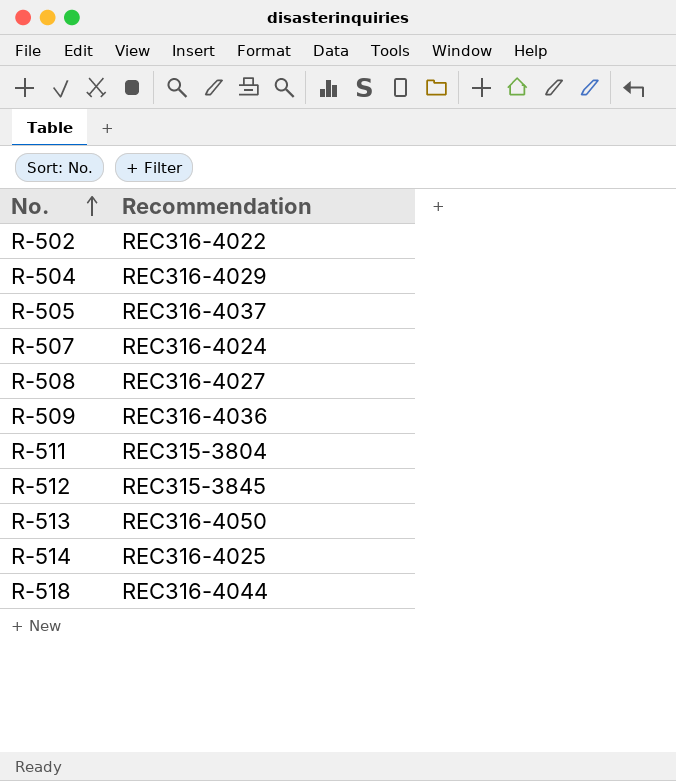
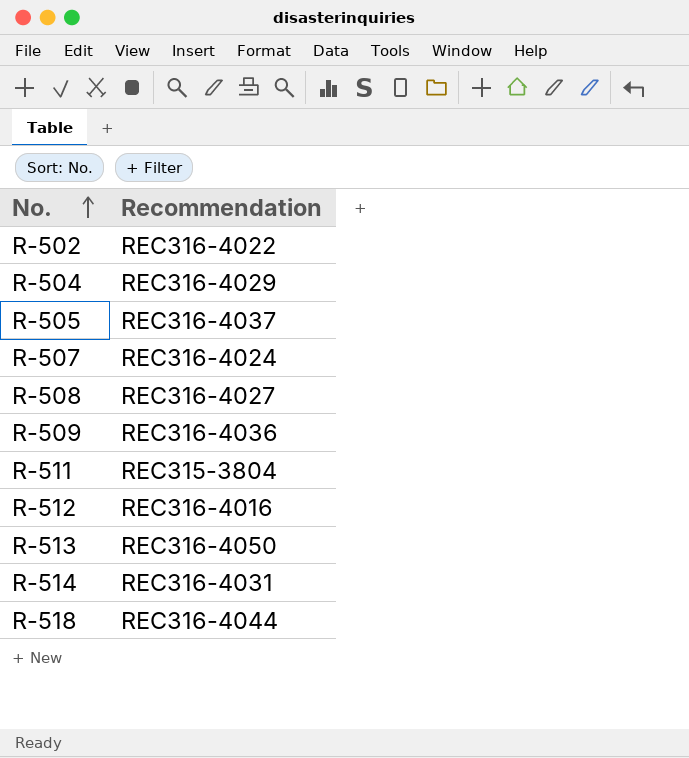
R-512 | Recommendation: REC315-3845 -> REC316-4016
R-514 | Recommendation: REC316-4025 -> REC316-4031

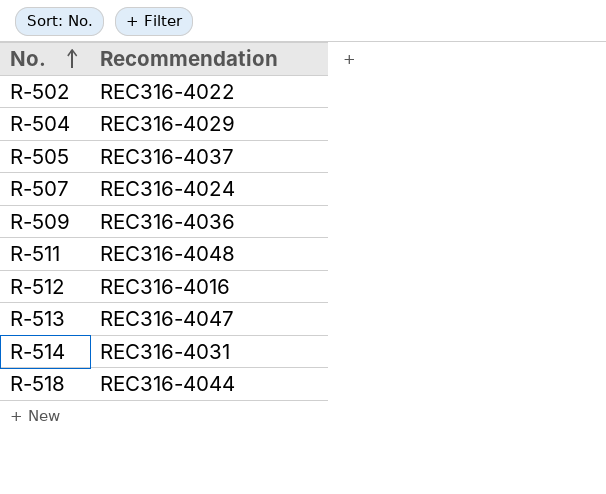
row R-508: REC316-4027 -> none
R-511 | Recommendation: REC315-3804 -> REC316-4048
R-513 | Recommendation: REC316-4050 -> REC316-4047

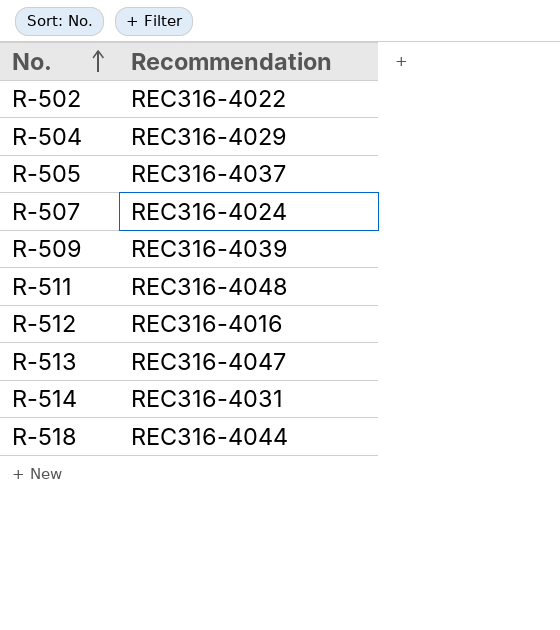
R-509 | Recommendation: REC316-4036 -> REC316-4039

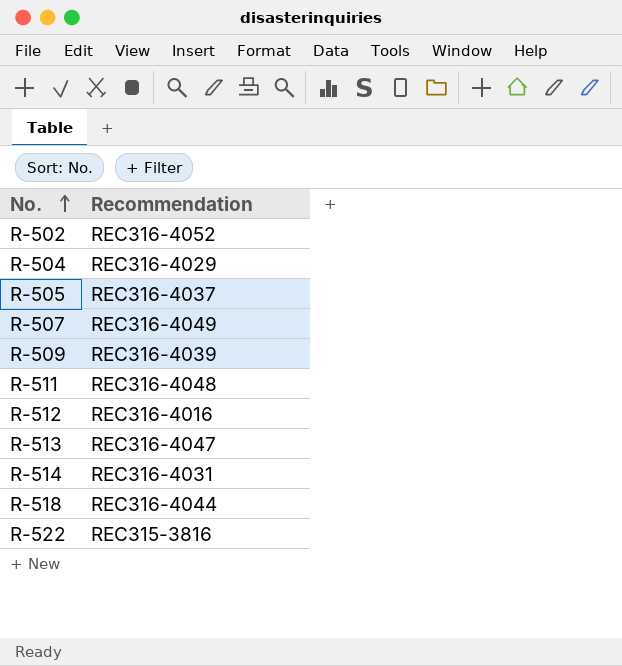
R-502 | Recommendation: REC316-4022 -> REC316-4052
R-507 | Recommendation: REC316-4024 -> REC316-4049
row R-522: none -> REC315-3816

